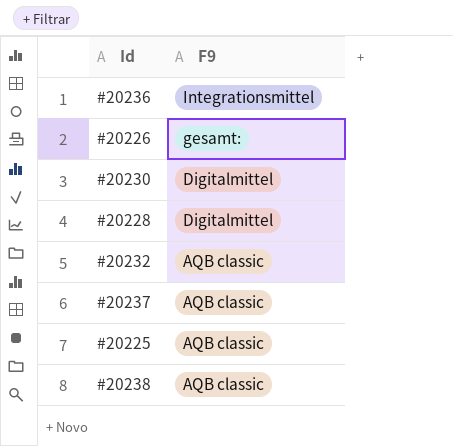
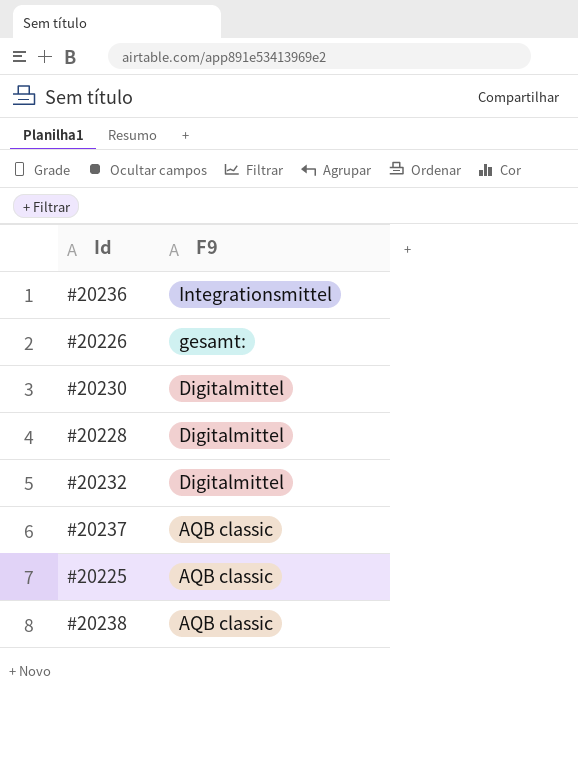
#20232 | F9: AQB classic -> Digitalmittel

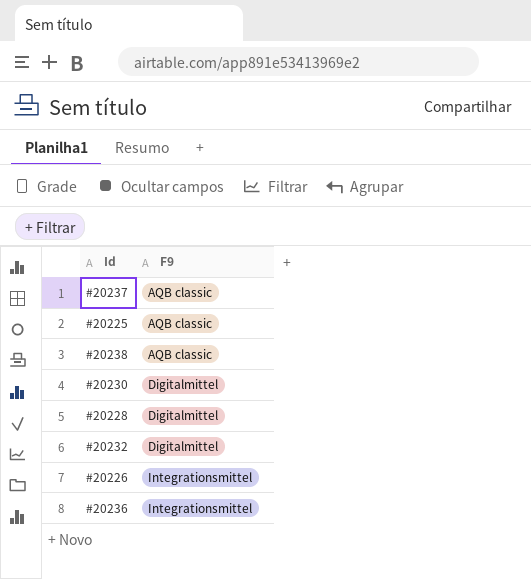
row order: F9 descending -> F9 ascending
#20226 | F9: gesamt: -> Integrationsmittel

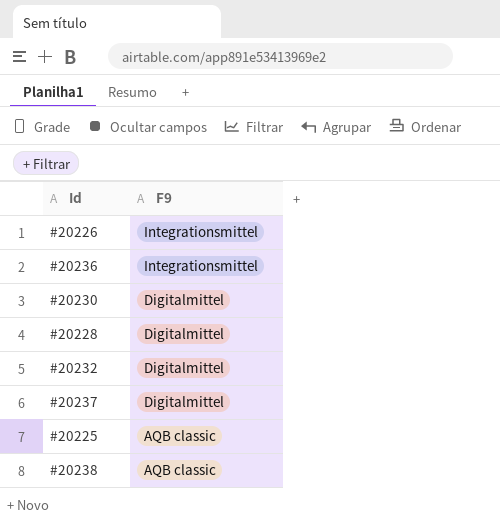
row order: F9 ascending -> F9 descending
#20237 | F9: AQB classic -> Digitalmittel

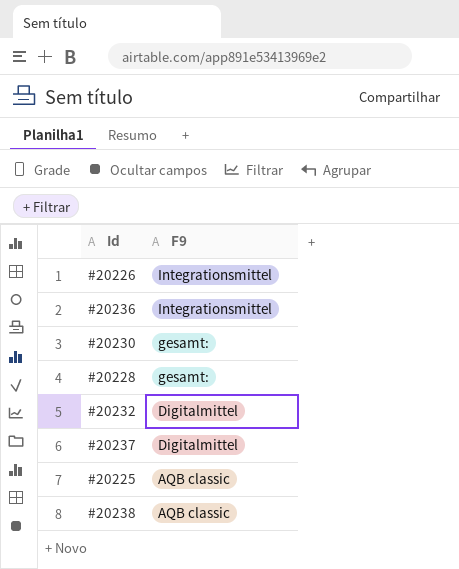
#20230 | F9: Digitalmittel -> gesamt:
#20228 | F9: Digitalmittel -> gesamt:

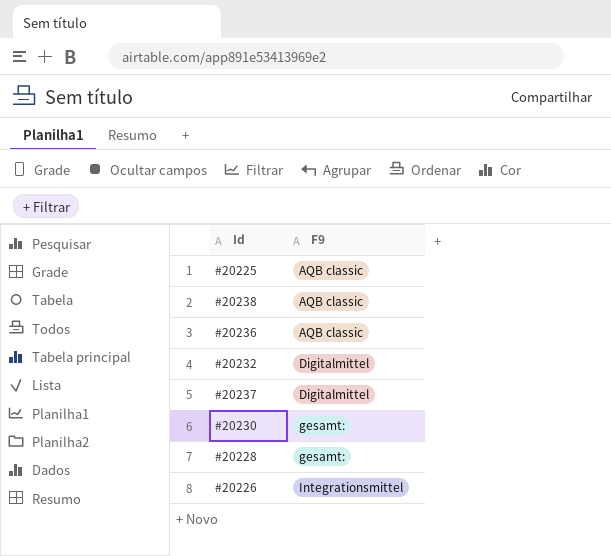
row order: F9 descending -> F9 ascending
#20236 | F9: Integrationsmittel -> AQB classic

